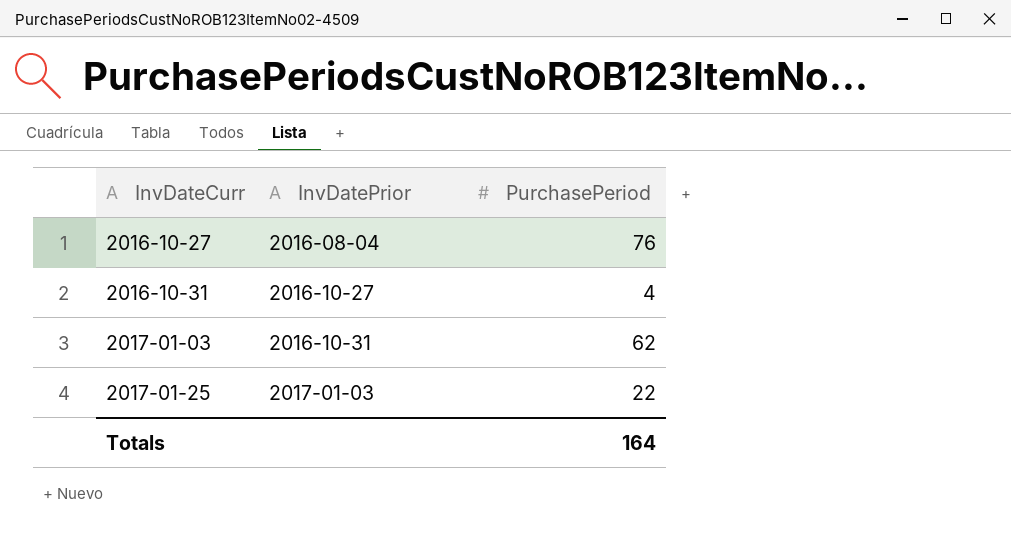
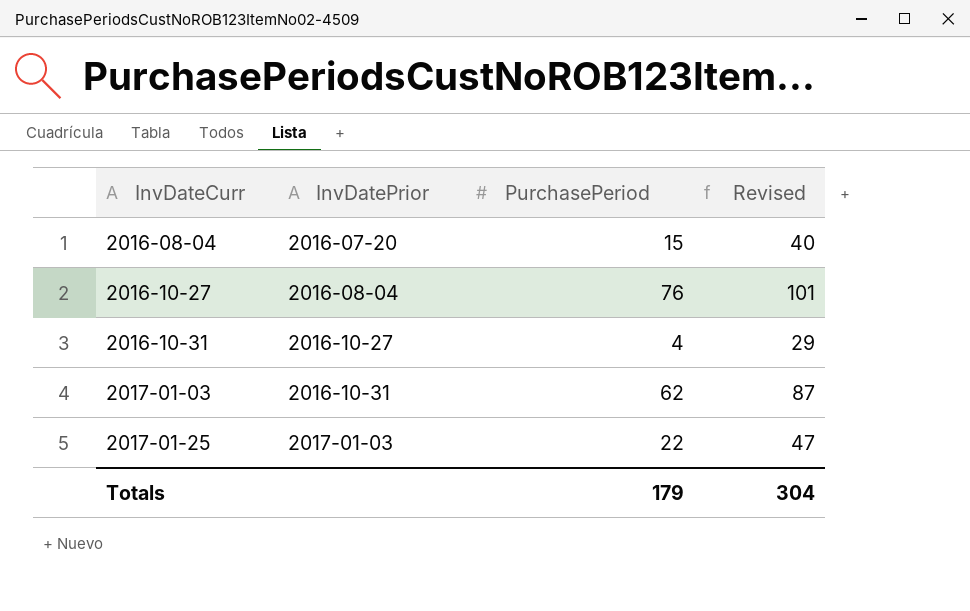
column Revised | formula: none -> [PurchasePeriod] + 25
row 2016-08-04: none -> 2016-07-20 | 15 | 40
Totals | PurchasePeriod: 164 -> 179

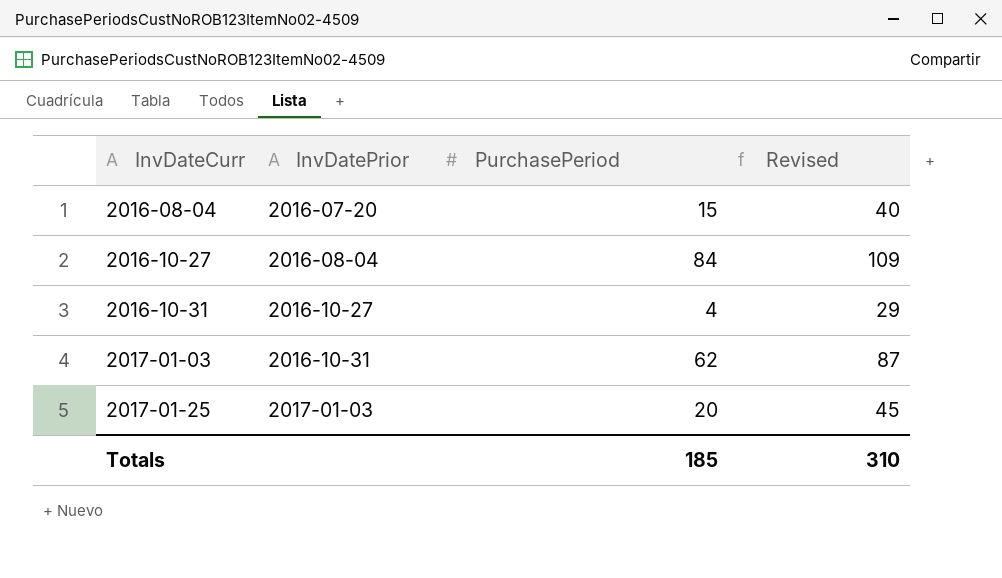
2016-10-27 | PurchasePeriod: 76 -> 84
2016-10-27 | Revised: 101 -> 109
2017-01-25 | PurchasePeriod: 22 -> 20
2017-01-25 | Revised: 47 -> 45
Totals | PurchasePeriod: 179 -> 185
Totals | Revised: 304 -> 310

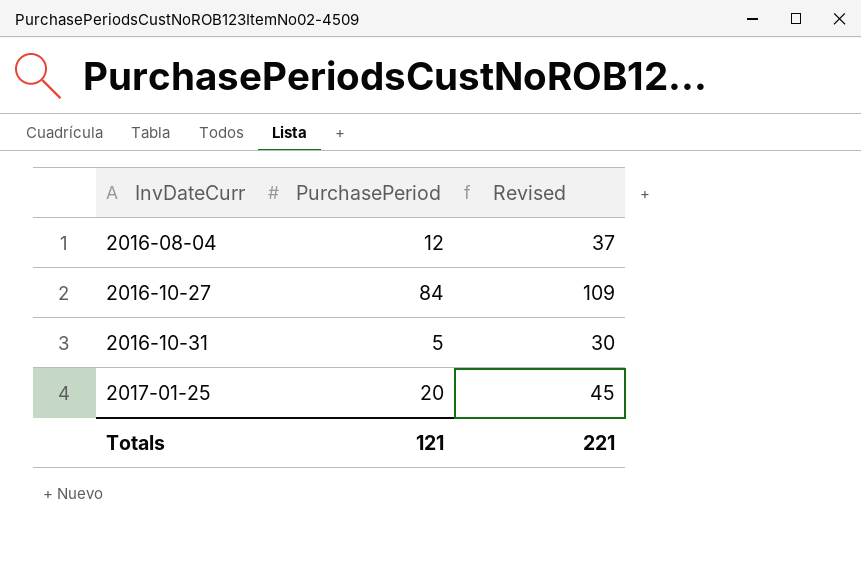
column InvDatePrior | position: 2 -> none
row 2017-01-03: 2016-10-31 | 62 | 87 -> none
2016-08-04 | PurchasePeriod: 15 -> 12
2016-08-04 | Revised: 40 -> 37
2016-10-31 | PurchasePeriod: 4 -> 5
2016-10-31 | Revised: 29 -> 30
Totals | PurchasePeriod: 185 -> 121
Totals | Revised: 310 -> 221

